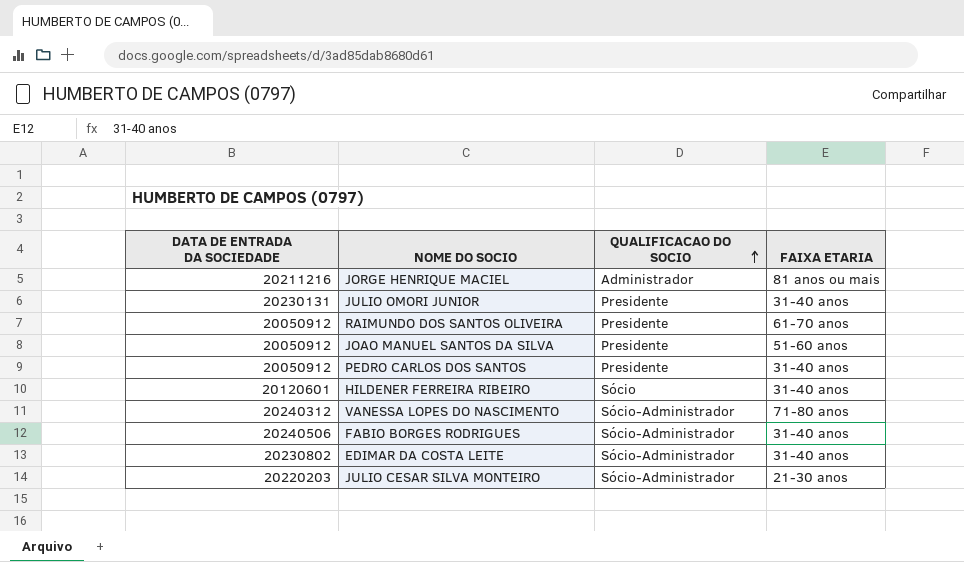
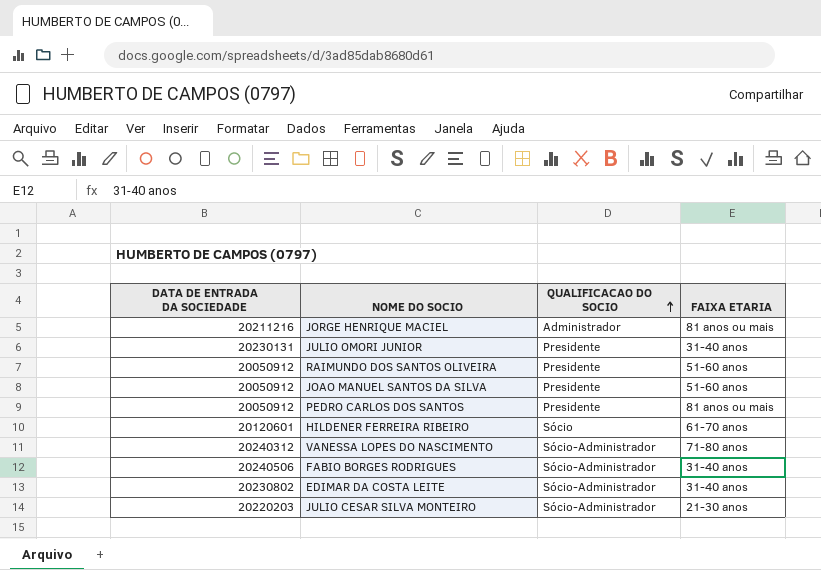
RAIMUNDO DOS SANTOS OLIVEIRA | FAIXA ETARIA: 61-70 anos -> 51-60 anos
PEDRO CARLOS DOS SANTOS | FAIXA ETARIA: 31-40 anos -> 81 anos ou mais
HILDENER FERREIRA RIBEIRO | FAIXA ETARIA: 31-40 anos -> 61-70 anos

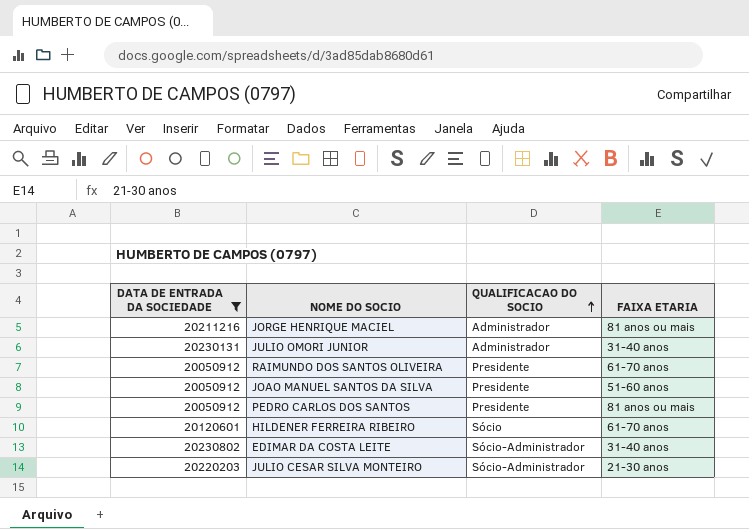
filter: none -> DATA DE ENTRADA DA SOCIEDADE <= 20230802
JULIO OMORI JUNIOR | QUALIFICACAO DO SOCIO: Presidente -> Administrador
RAIMUNDO DOS SANTOS OLIVEIRA | FAIXA ETARIA: 51-60 anos -> 61-70 anos

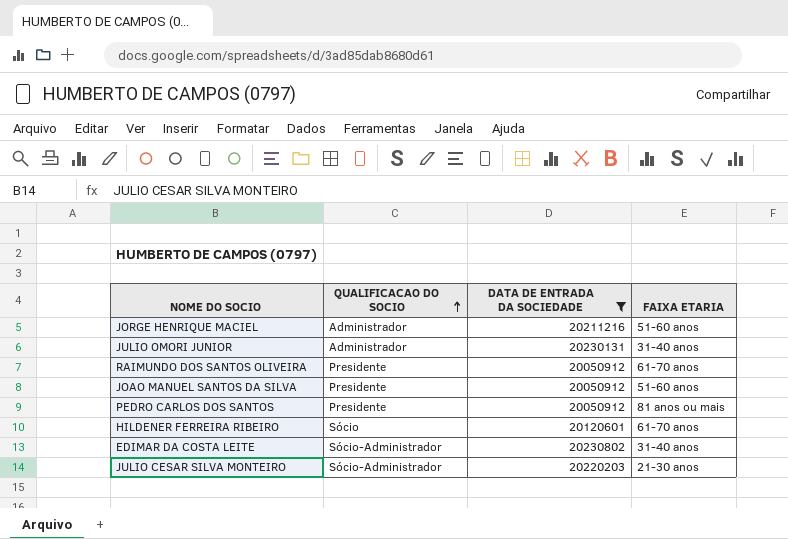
column DATA DE ENTRADA DA SOCIEDADE | position: 1 -> 3
JORGE HENRIQUE MACIEL | FAIXA ETARIA: 81 anos ou mais -> 51-60 anos

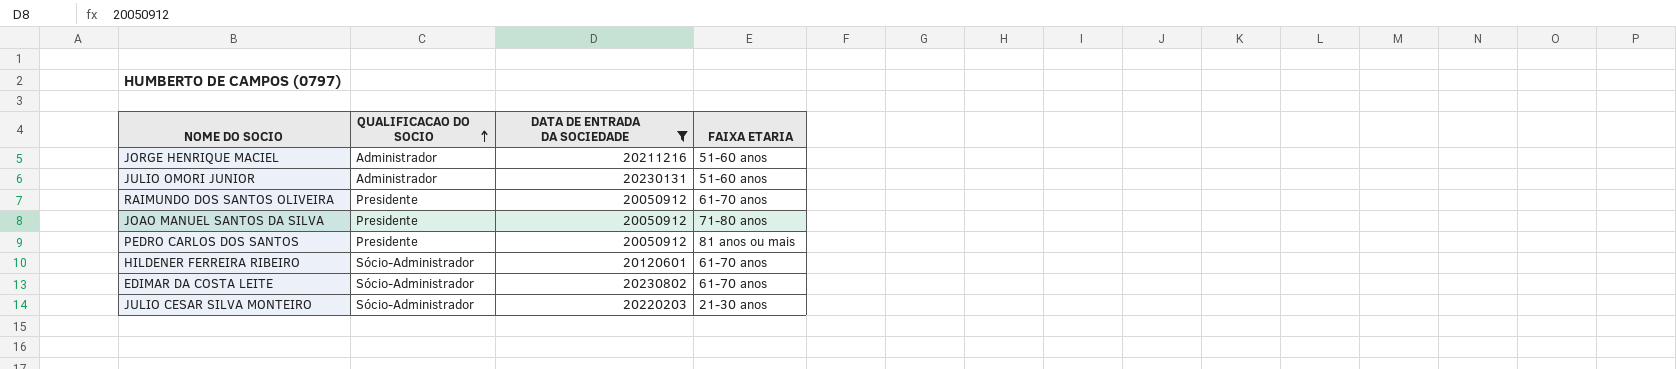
JULIO OMORI JUNIOR | FAIXA ETARIA: 31-40 anos -> 51-60 anos
JOAO MANUEL SANTOS DA SILVA | FAIXA ETARIA: 51-60 anos -> 71-80 anos
HILDENER FERREIRA RIBEIRO | QUALIFICACAO DO SOCIO: Sócio -> Sócio-Administrador
EDIMAR DA COSTA LEITE | FAIXA ETARIA: 31-40 anos -> 61-70 anos

